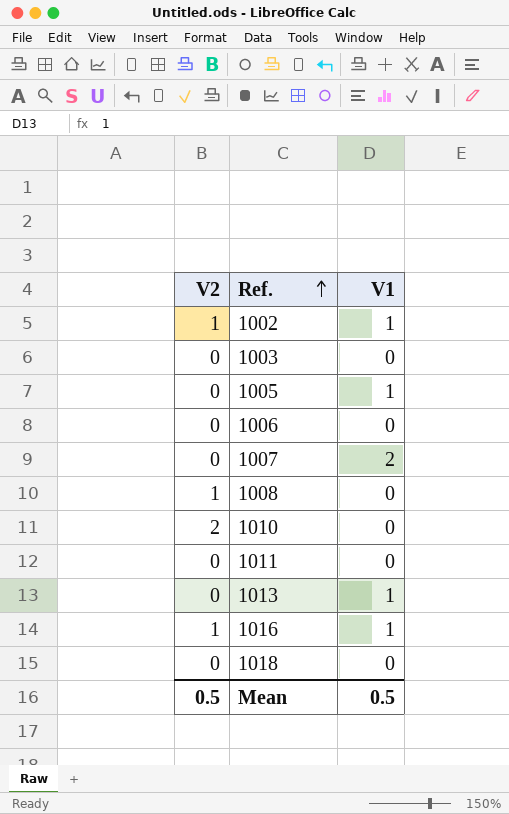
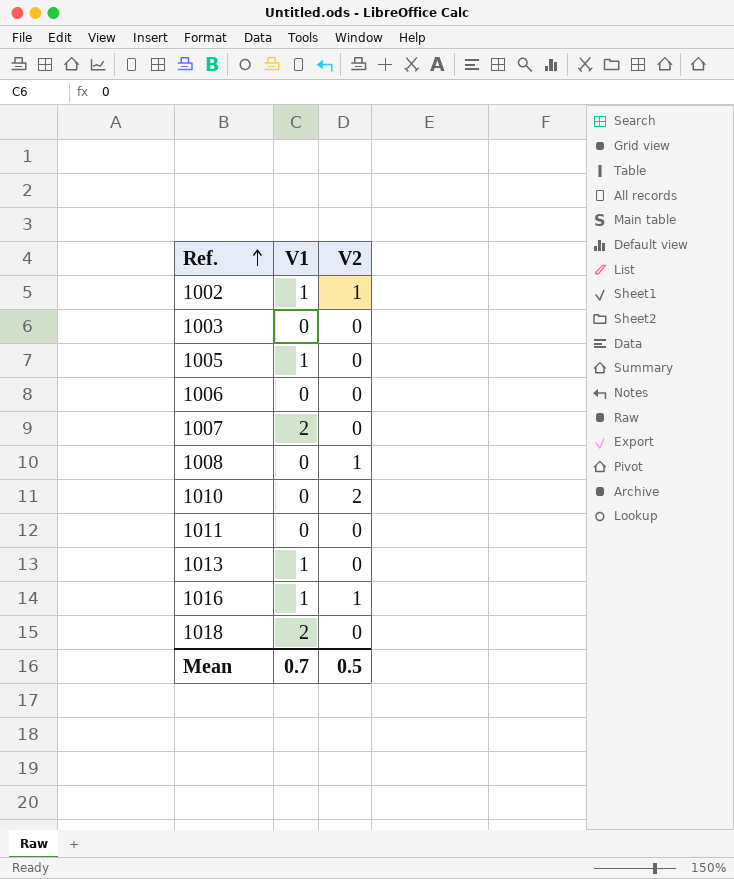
column V2 | position: 1 -> 3
1018 | V1: 0 -> 2
Mean | V1: 0.5 -> 0.7

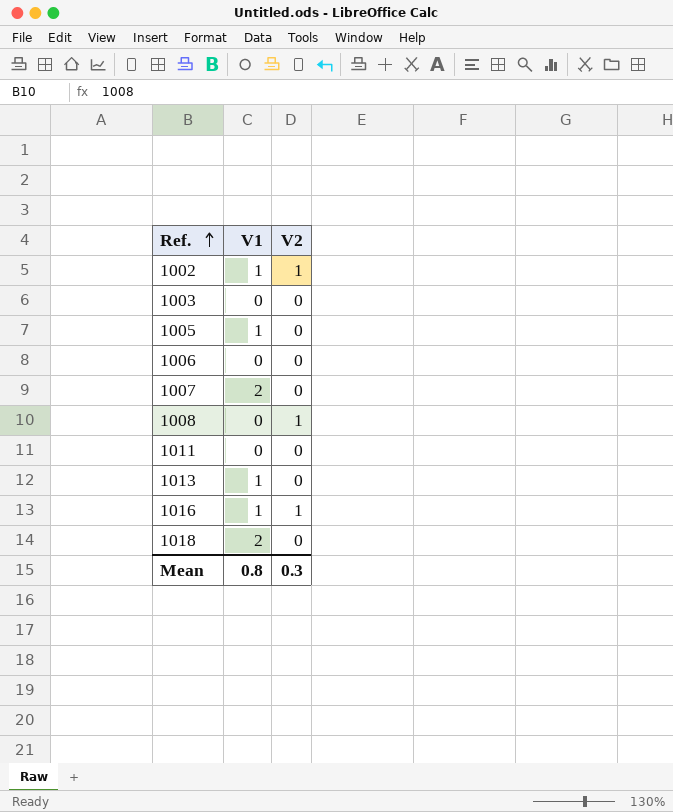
row 1010: 0 | 2 -> none
Mean | V1: 0.7 -> 0.8
Mean | V2: 0.5 -> 0.3

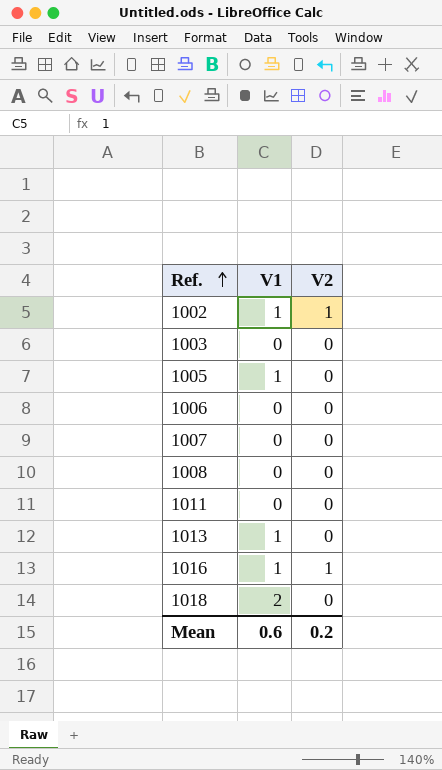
1007 | V1: 2 -> 0
1008 | V2: 1 -> 0
Mean | V1: 0.8 -> 0.6
Mean | V2: 0.3 -> 0.2

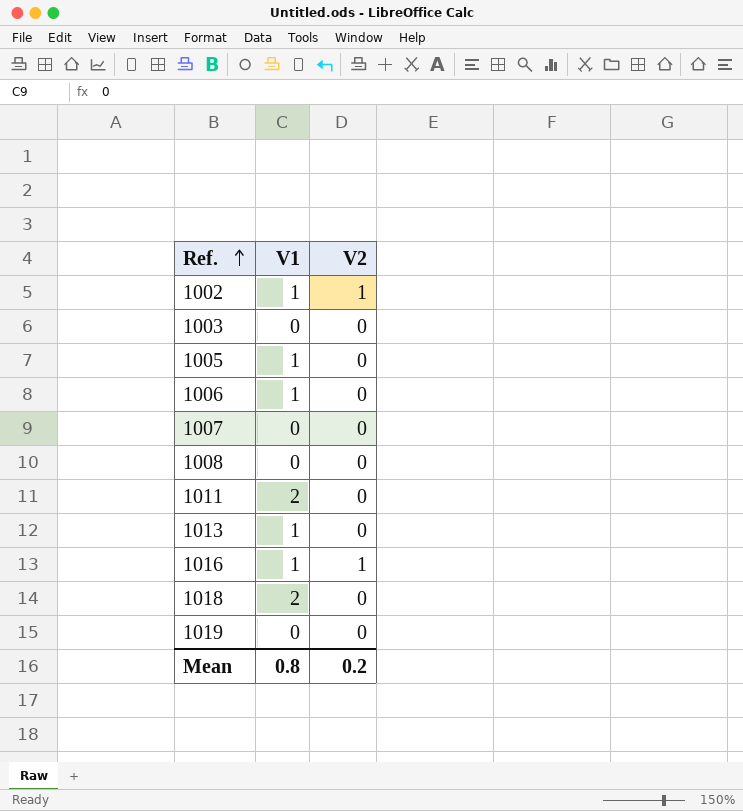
1006 | V1: 0 -> 1
1011 | V1: 0 -> 2
row 1019: none -> 0 | 0
Mean | V1: 0.6 -> 0.8

